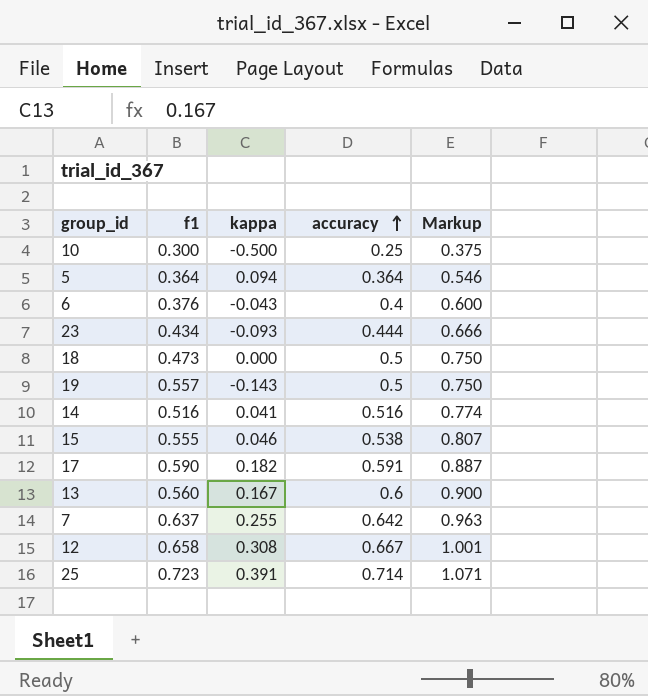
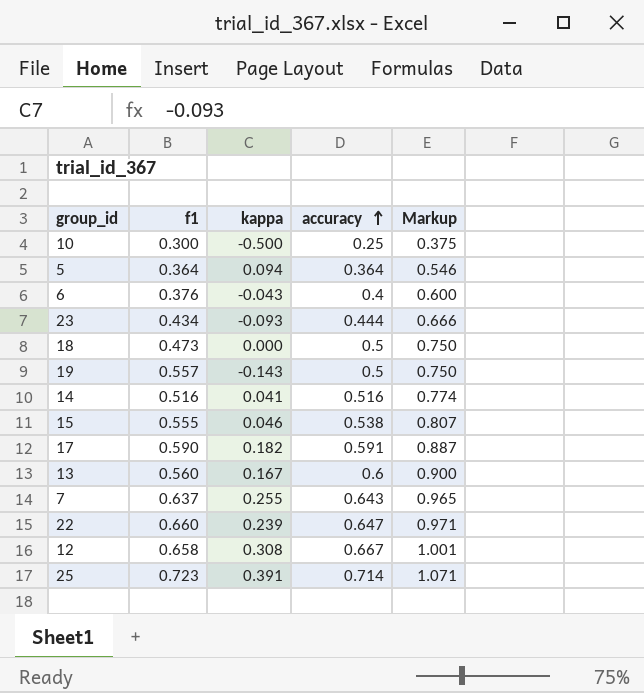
7 | accuracy: 0.642 -> 0.643
7 | Markup: 0.963 -> 0.965
row 22: none -> 0.660 | 0.239 | 0.647 | 0.971

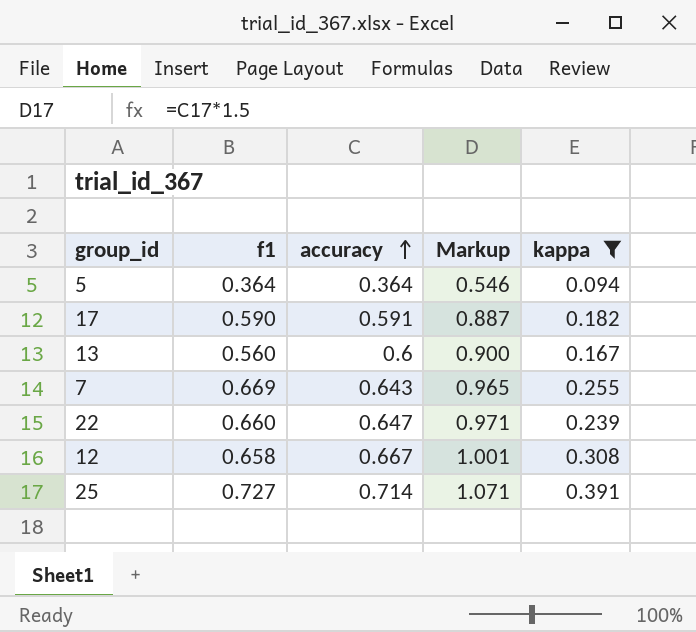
filter: none -> kappa >= 0.094
column kappa | position: 3 -> 5
7 | f1: 0.637 -> 0.669
25 | f1: 0.723 -> 0.727

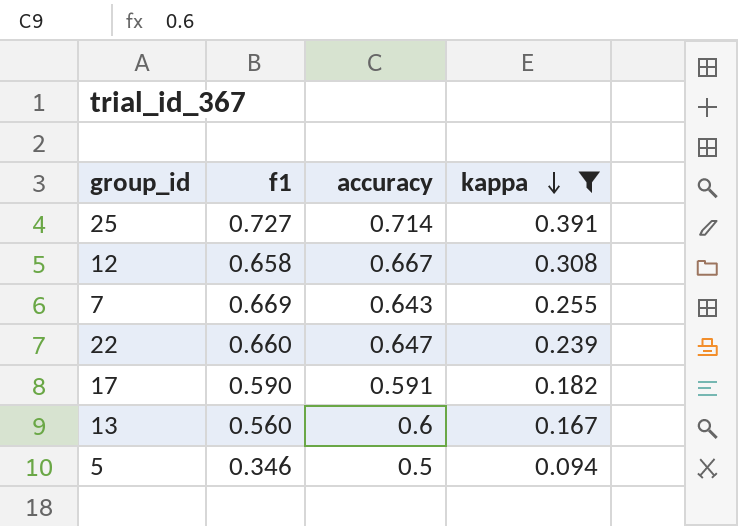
row order: accuracy ascending -> kappa descending
column Markup | formula: [accuracy] * 1.5 -> none
5 | f1: 0.364 -> 0.346
5 | accuracy: 0.364 -> 0.5

